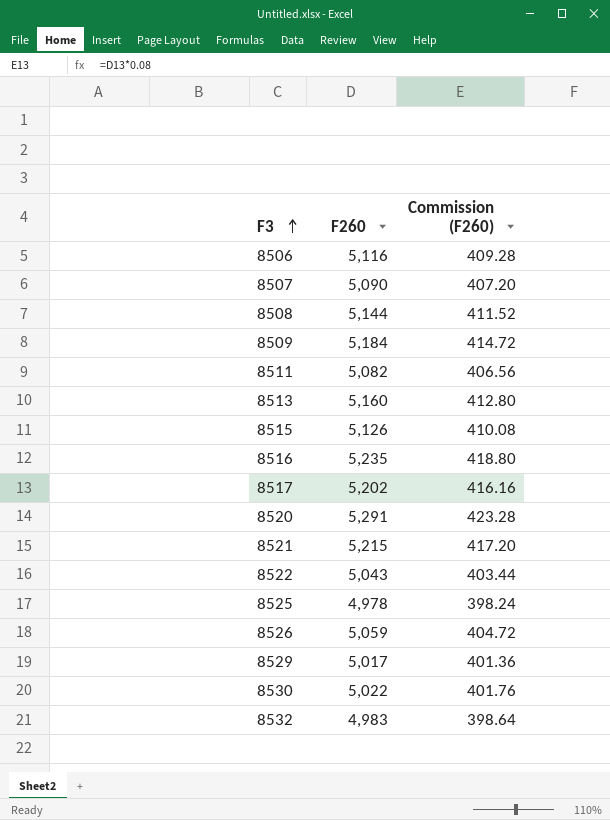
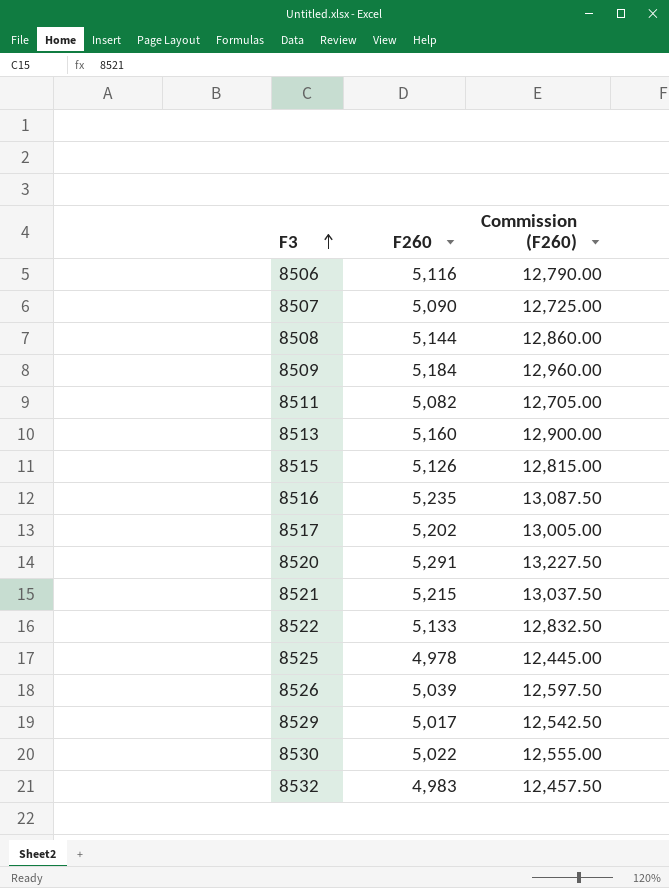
column Commission (F260) | formula: [F260] * 0.08 -> [F260] * 2.5
8522 | F260: 5,043 -> 5,133
8526 | F260: 5,059 -> 5,039

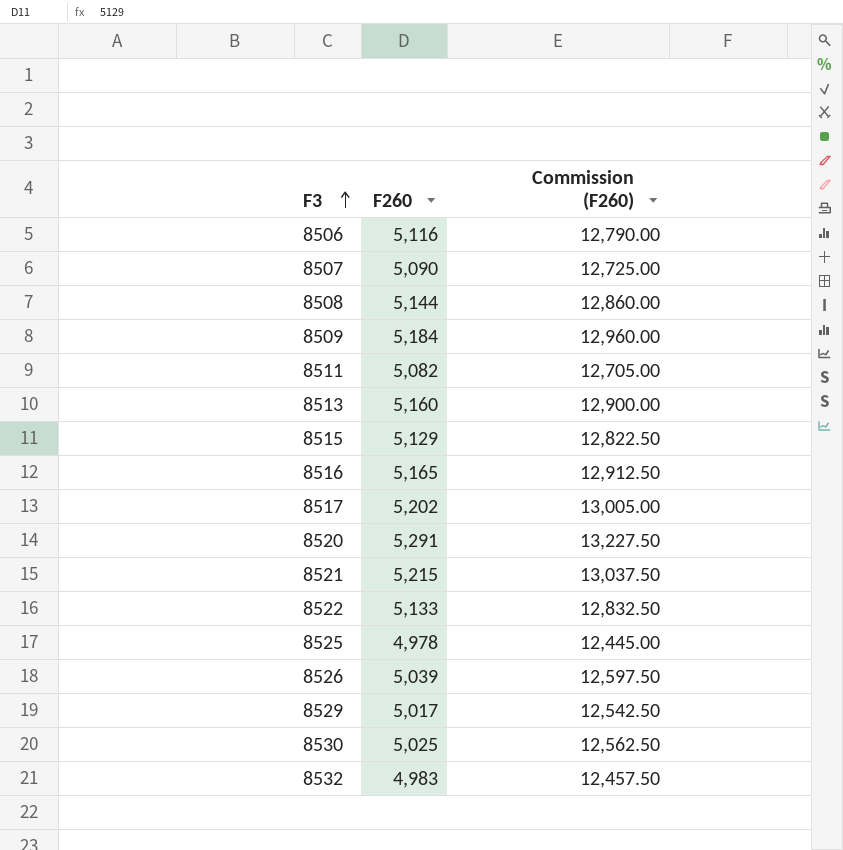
8515 | F260: 5,126 -> 5,129
8515 | Commission (F260): 12,815.00 -> 12,822.50
8516 | F260: 5,235 -> 5,165
8516 | Commission (F260): 13,087.50 -> 12,912.50
8530 | F260: 5,022 -> 5,025
8530 | Commission (F260): 12,555.00 -> 12,562.50

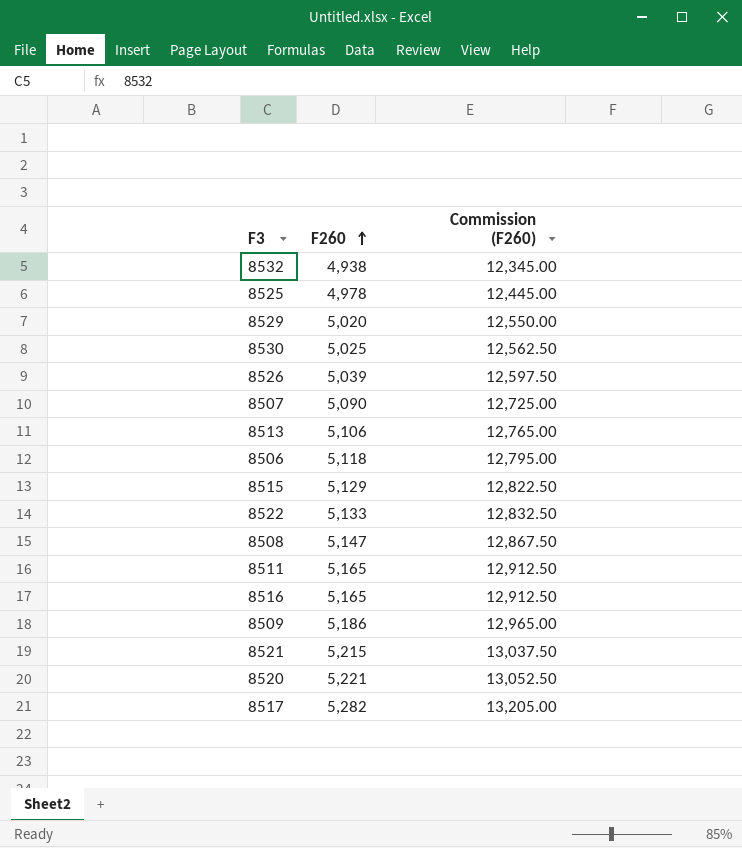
row order: F3 ascending -> F260 ascending
8532 | F260: 4,983 -> 4,938
8532 | Commission (F260): 12,457.50 -> 12,345.00
8529 | F260: 5,017 -> 5,020
8529 | Commission (F260): 12,542.50 -> 12,550.00
8513 | F260: 5,160 -> 5,106
8513 | Commission (F260): 12,900.00 -> 12,765.00
8506 | F260: 5,116 -> 5,118
8506 | Commission (F260): 12,790.00 -> 12,795.00
8508 | F260: 5,144 -> 5,147
8508 | Commission (F260): 12,860.00 -> 12,867.50
8511 | F260: 5,082 -> 5,165
8511 | Commission (F260): 12,705.00 -> 12,912.50
8509 | F260: 5,184 -> 5,186
8509 | Commission (F260): 12,960.00 -> 12,965.00
8520 | F260: 5,291 -> 5,221
8520 | Commission (F260): 13,227.50 -> 13,052.50
8517 | F260: 5,202 -> 5,282
8517 | Commission (F260): 13,005.00 -> 13,205.00

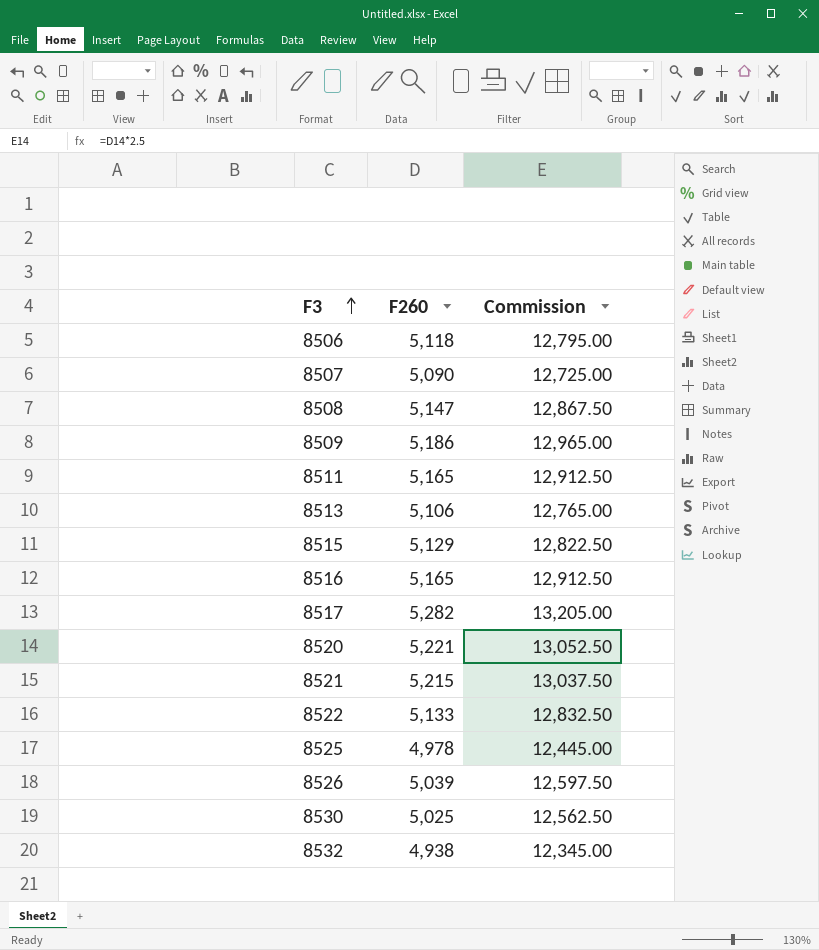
row order: F260 ascending -> F3 ascending
column name: Commission (F260) -> Commission
row 8529: 5,020 | 12,550.00 -> none

